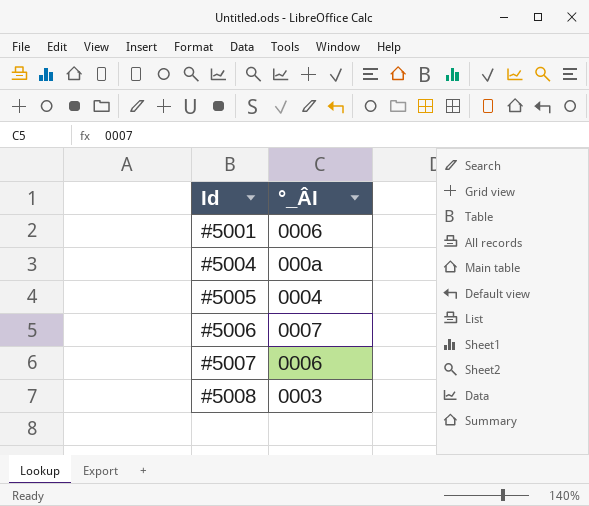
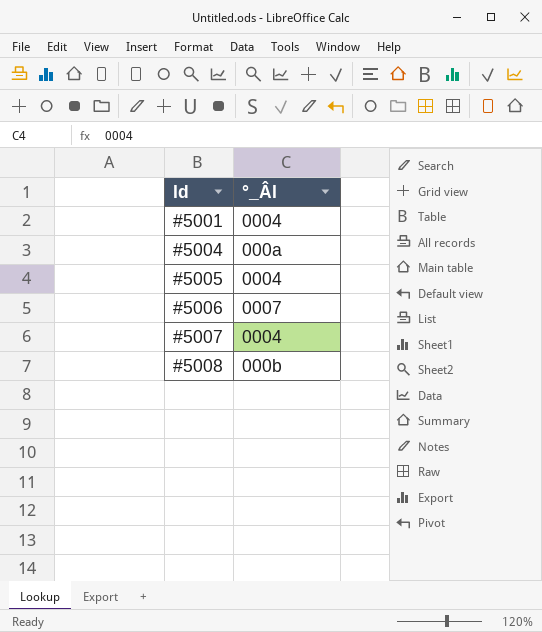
#5001 | °_ÂI: 0006 -> 0004
#5007 | °_ÂI: 0006 -> 0004
#5008 | °_ÂI: 0003 -> 000b

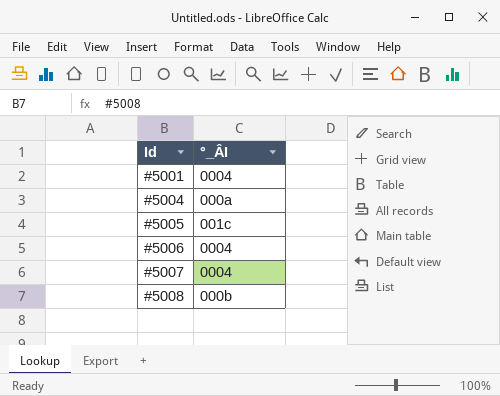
#5005 | °_ÂI: 0004 -> 001c
#5006 | °_ÂI: 0007 -> 0004

